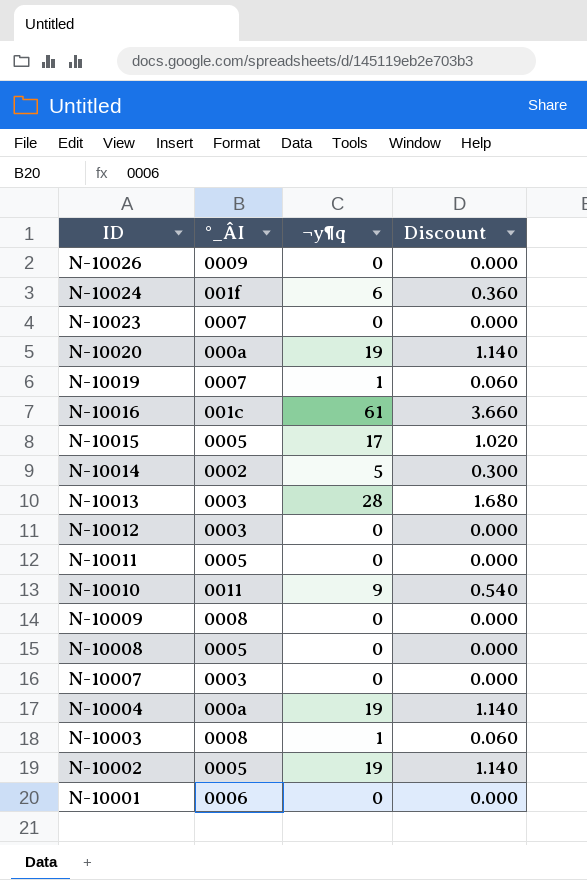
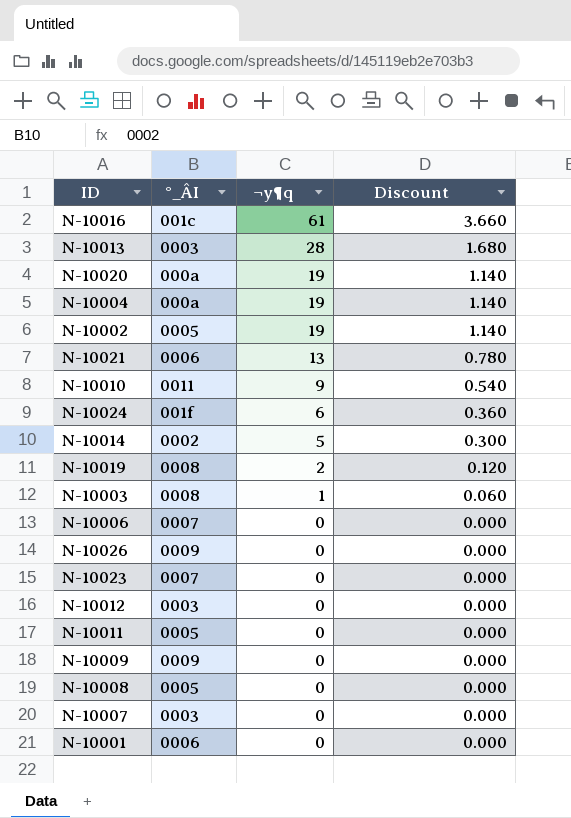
row order: ID descending -> ¬y¶q descending
row N-10015: 0005 | 17 | 1.020 -> none
row N-10021: none -> 0006 | 13 | 0.780
N-10019 | °_ÂI: 0007 -> 0008
N-10019 | ¬y¶q: 1 -> 2
N-10019 | Discount: 0.060 -> 0.120
row N-10006: none -> 0007 | 0 | 0.000
N-10009 | °_ÂI: 0008 -> 0009

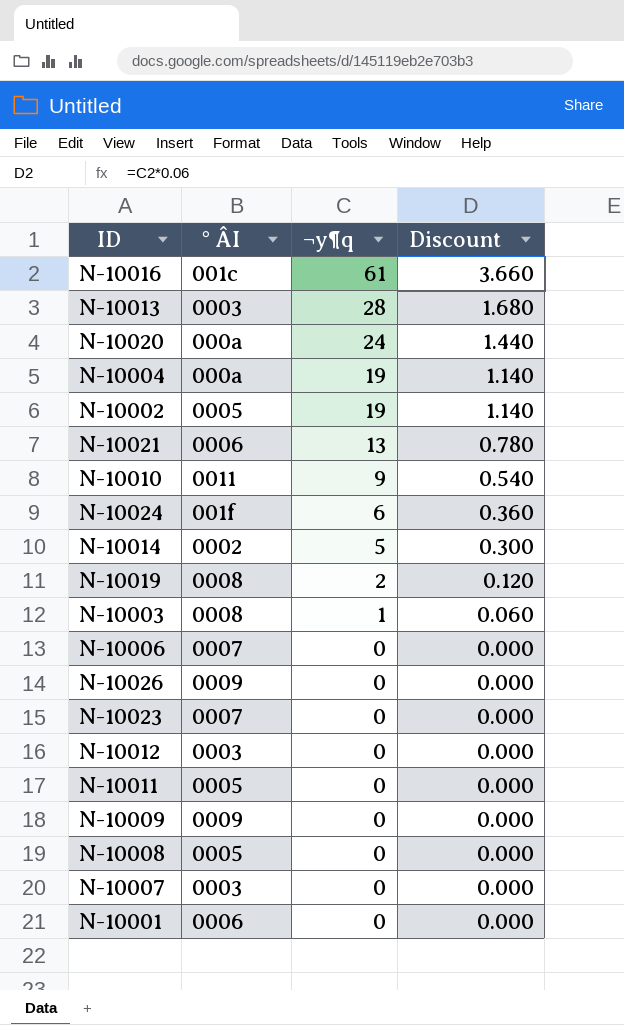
column name: °_ÂI -> ° ÂI
N-10020 | ¬y¶q: 19 -> 24
N-10020 | Discount: 1.140 -> 1.440

